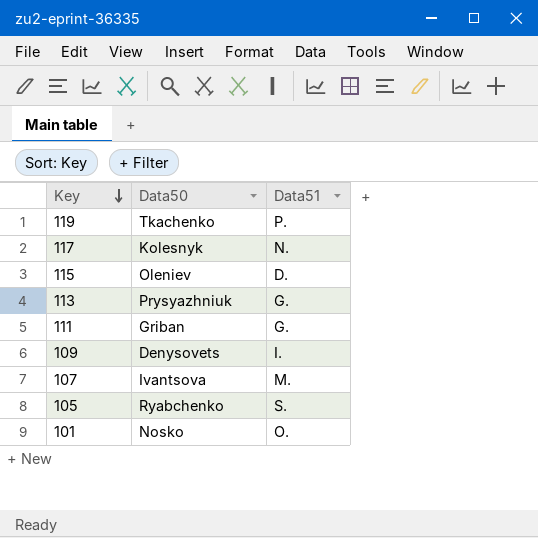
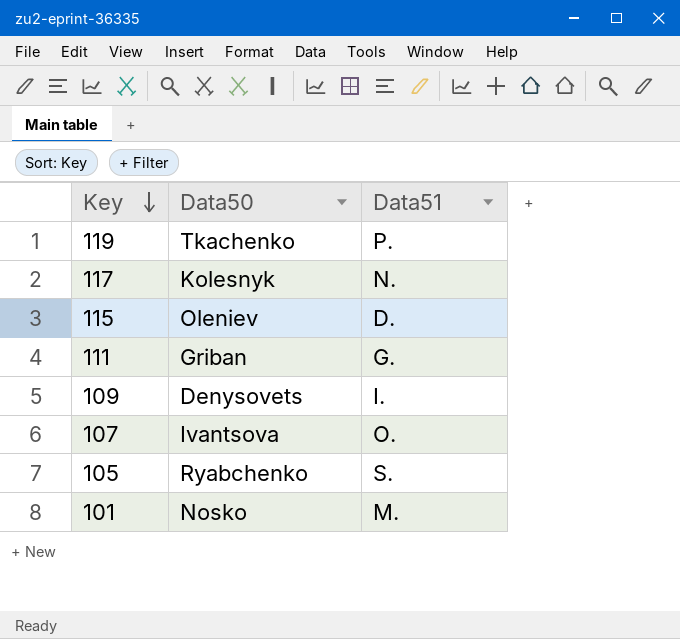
row 113: Prysyazhniuk | G. -> none
107 | Data51: M. -> O.
101 | Data51: O. -> M.

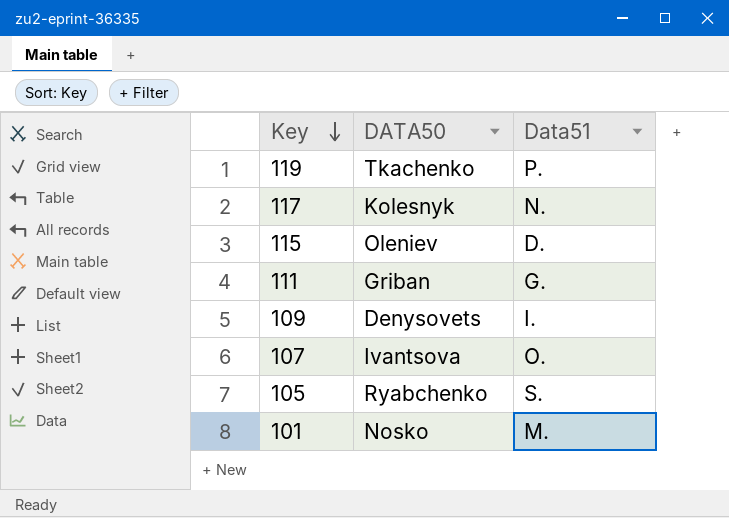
column name: Data50 -> DATA50

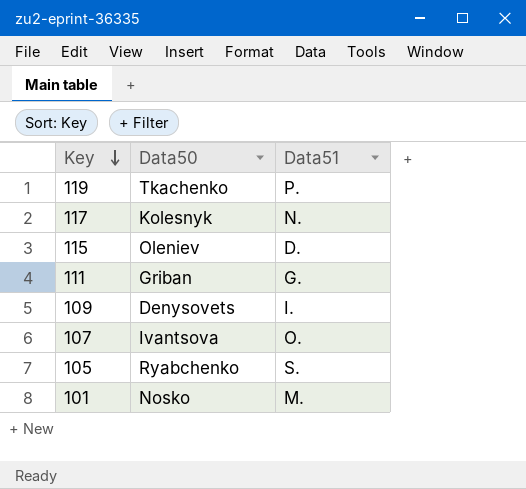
column name: DATA50 -> Data50

